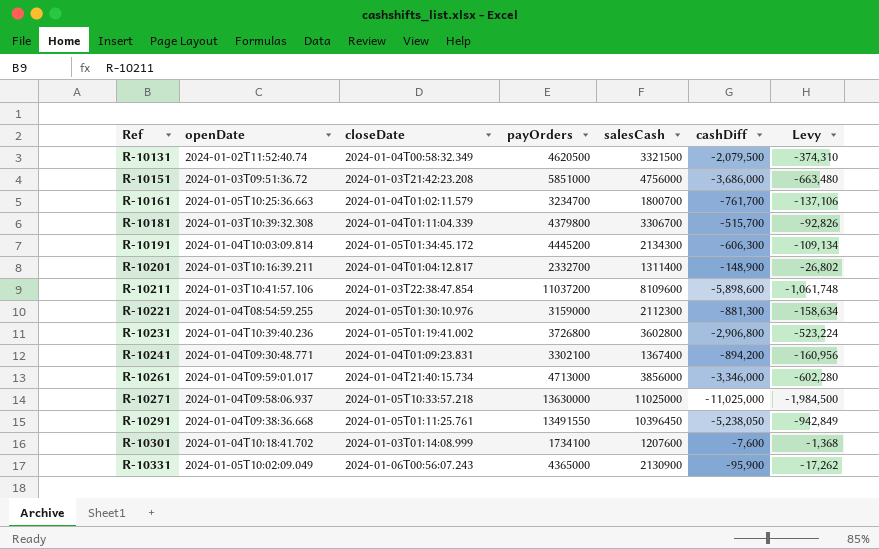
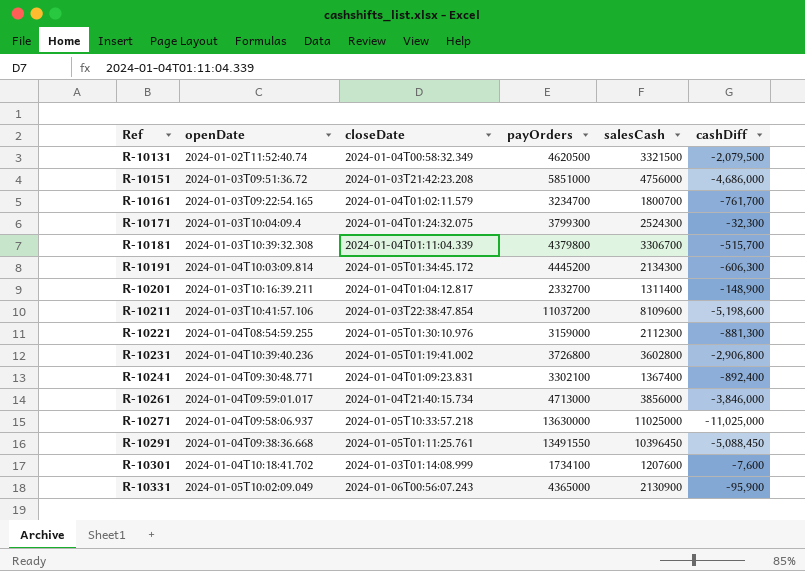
column Levy | formula: [cashDiff] * 0.18 -> none
R-10151 | cashDiff: -3,686,000 -> -4,686,000
R-10161 | openDate: 2024-01-05T10:25:36.663 -> 2024-01-03T09:22:54.165
row R-10171: none -> 2024-01-03T10:04:09.4 | 2024-01-04T01:24:32.075 | 3799300 | 2524300 | -32,300
R-10211 | cashDiff: -5,898,600 -> -5,198,600
R-10241 | cashDiff: -894,200 -> -892,400
R-10261 | cashDiff: -3,346,000 -> -3,846,000
R-10291 | cashDiff: -5,238,050 -> -5,088,450

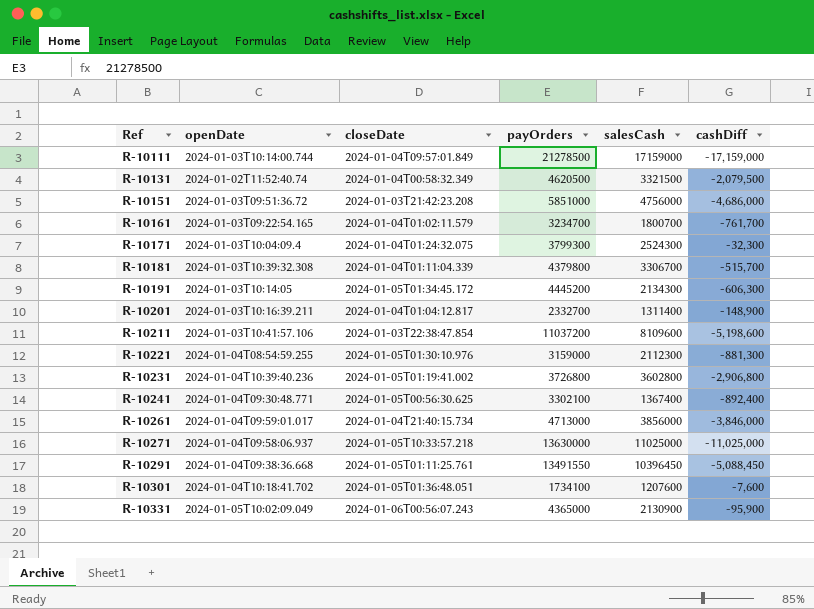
row R-10111: none -> 2024-01-03T10:14:00.744 | 2024-01-04T09:57:01.849 | 21278500 | 17159000 | -17,159,000
R-10191 | openDate: 2024-01-04T10:03:09.814 -> 2024-01-03T10:14:05
R-10241 | closeDate: 2024-01-04T01:09:23.831 -> 2024-01-05T00:56:30.625
R-10301 | closeDate: 2024-01-03T01:14:08.999 -> 2024-01-05T01:36:48.051

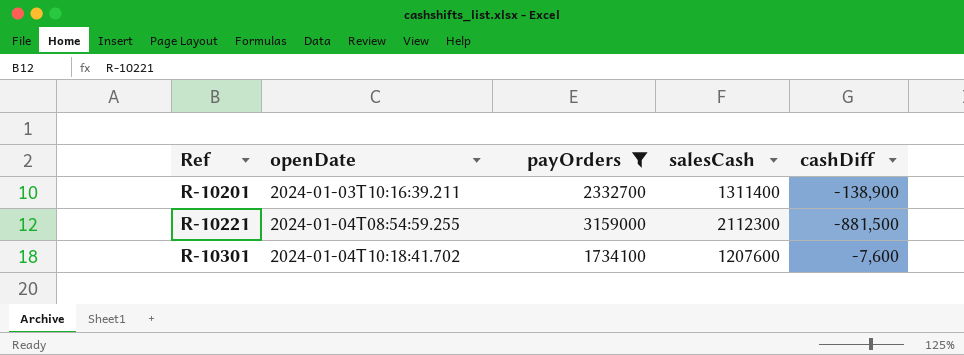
filter: none -> payOrders <= 3159000
column closeDate | position: 3 -> none
R-10201 | cashDiff: -148,900 -> -138,900
R-10221 | cashDiff: -881,300 -> -881,500

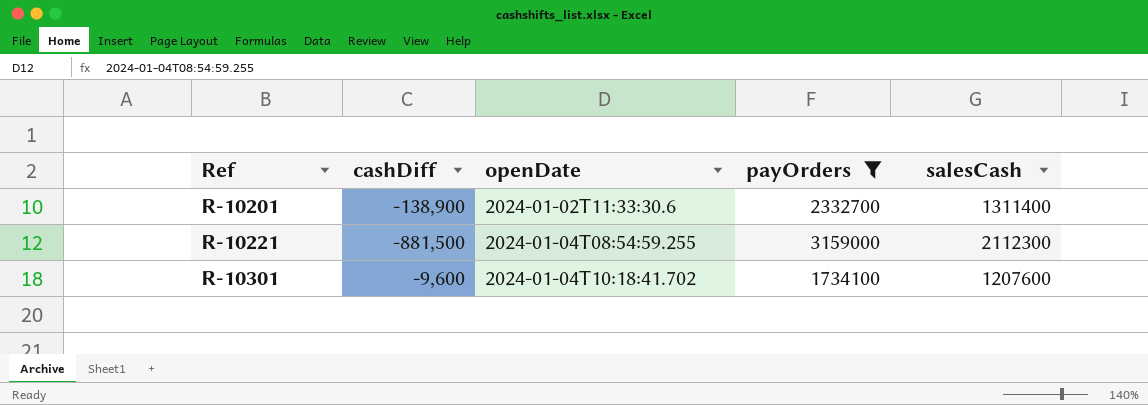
column cashDiff | position: 5 -> 2
R-10201 | openDate: 2024-01-03T10:16:39.211 -> 2024-01-02T11:33:30.6
R-10301 | cashDiff: -7,600 -> -9,600

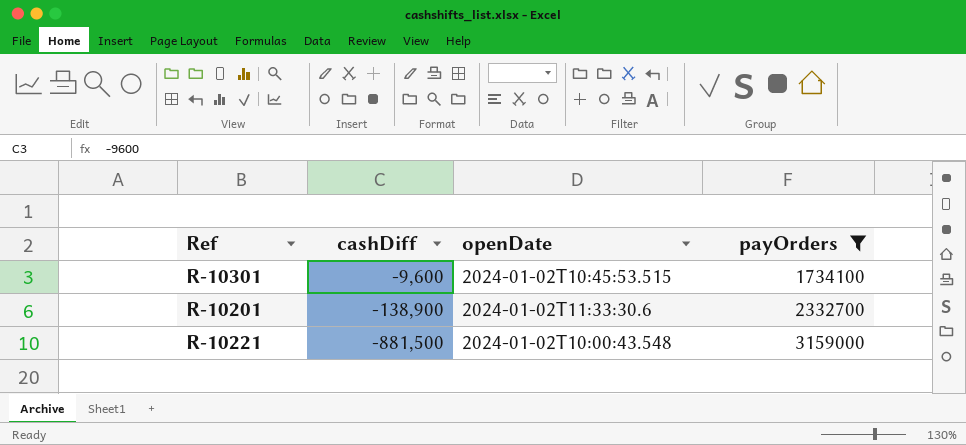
row order: Ref ascending -> cashDiff descending
column salesCash | position: 5 -> none
R-10301 | openDate: 2024-01-04T10:18:41.702 -> 2024-01-02T10:45:53.515
R-10221 | openDate: 2024-01-04T08:54:59.255 -> 2024-01-02T10:00:43.548

